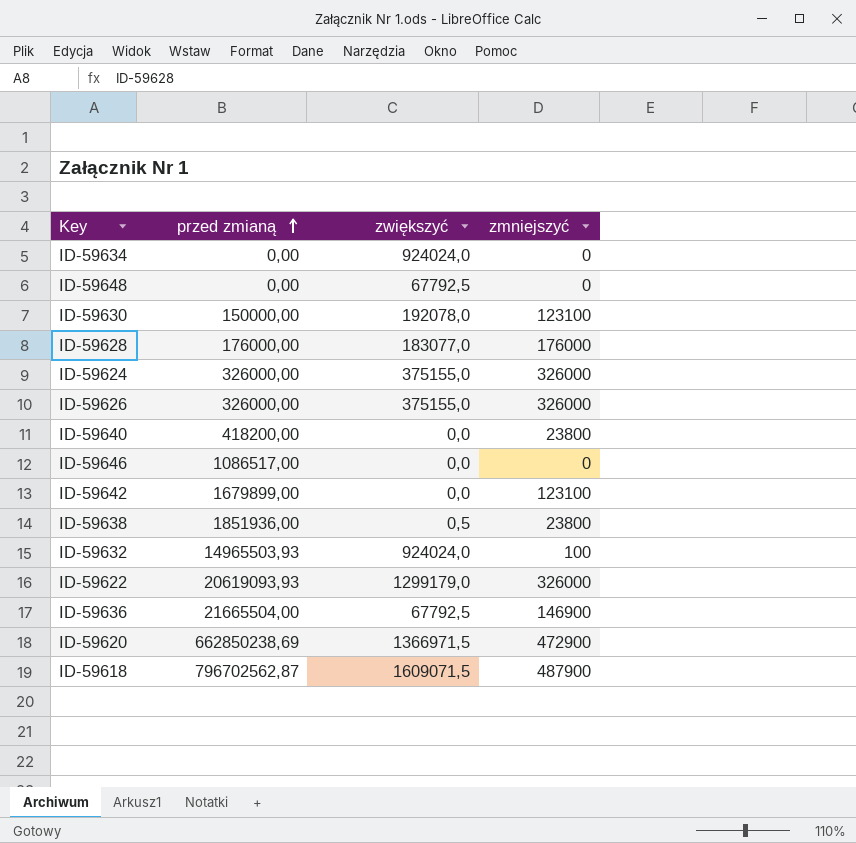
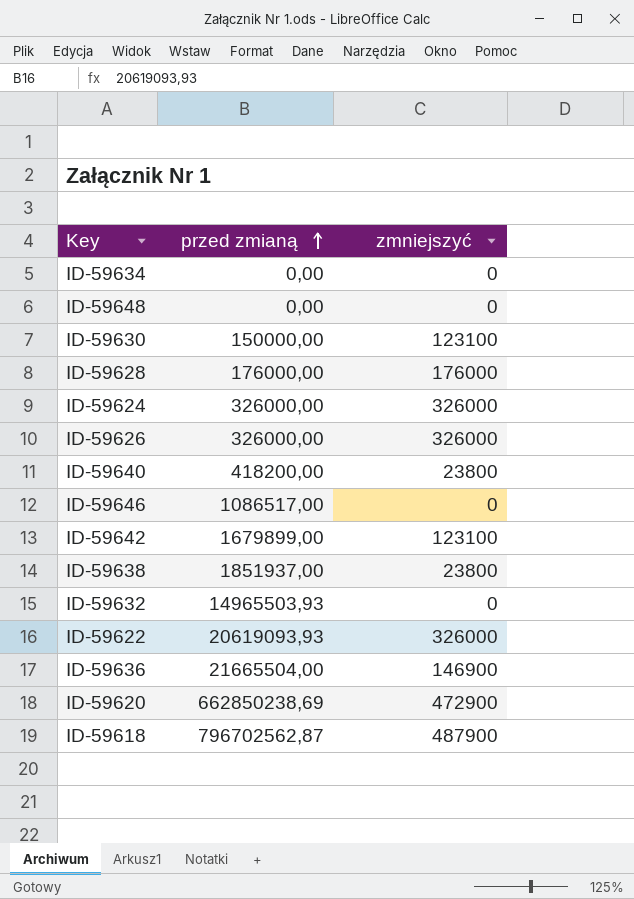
column zwiększyć | position: 3 -> none
ID-59638 | przed zmianą: 1851936,00 -> 1851937,00
ID-59632 | zmniejszyć: 100 -> 0

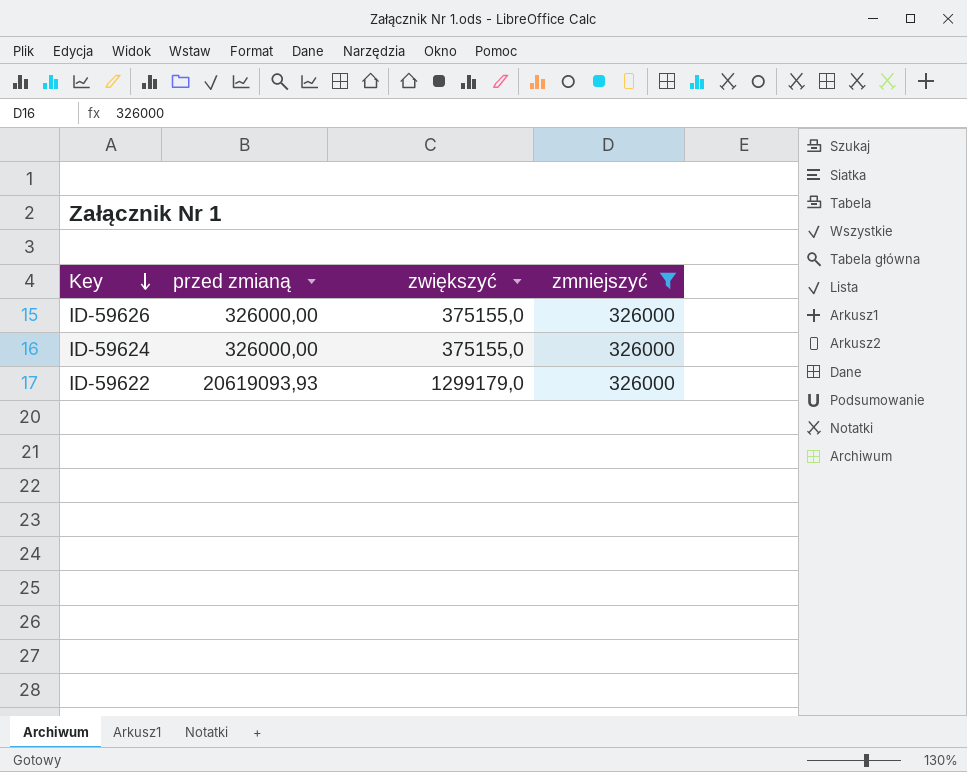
filter: none -> zmniejszyć = 326000
row order: przed zmianą ascending -> Key descending
column zwiększyć | position: none -> 3

